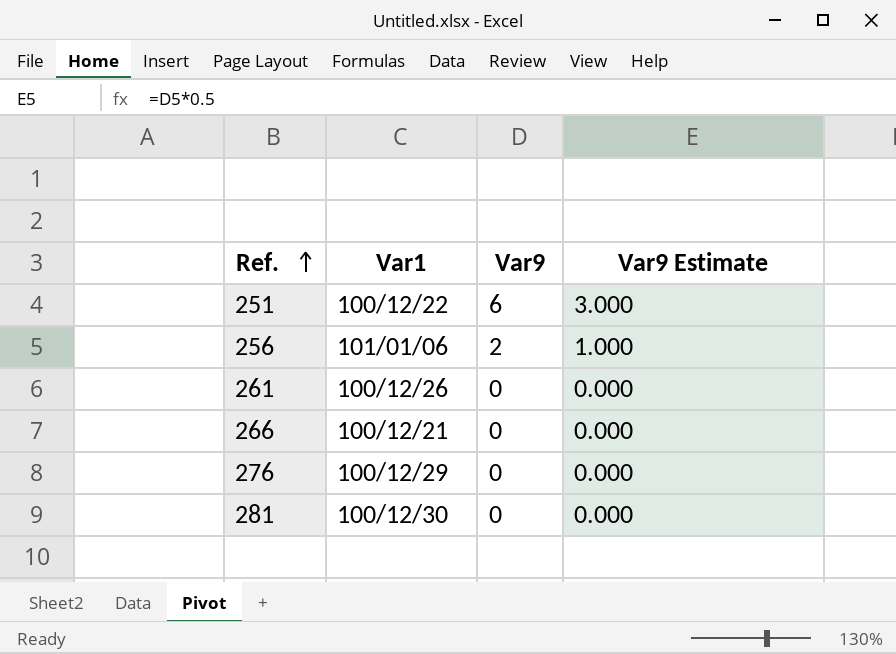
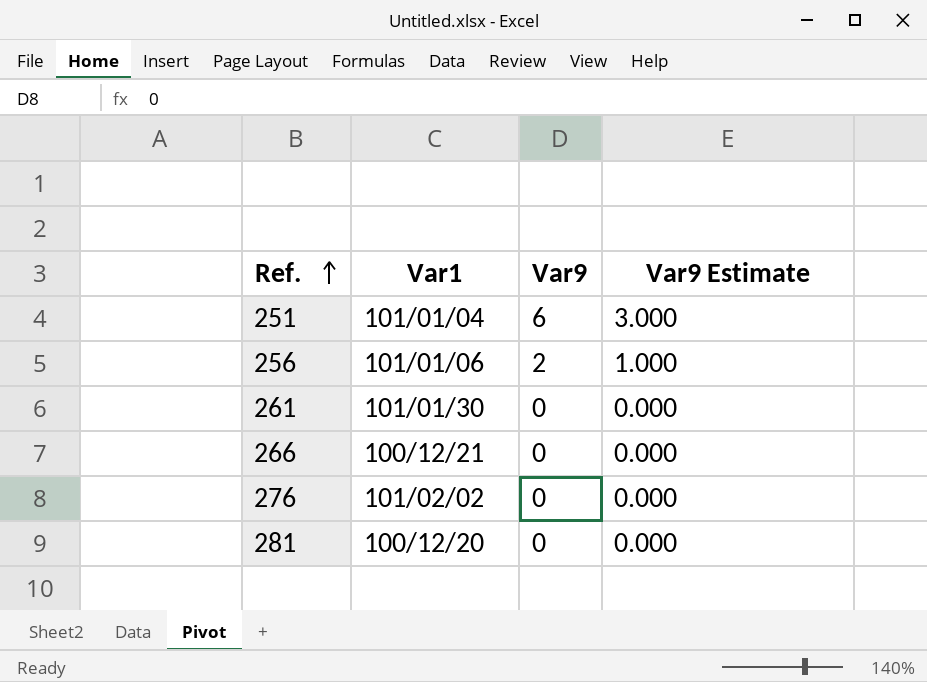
251 | Var1: 100/12/22 -> 101/01/04
261 | Var1: 100/12/26 -> 101/01/30
276 | Var1: 100/12/29 -> 101/02/02
281 | Var1: 100/12/30 -> 100/12/20

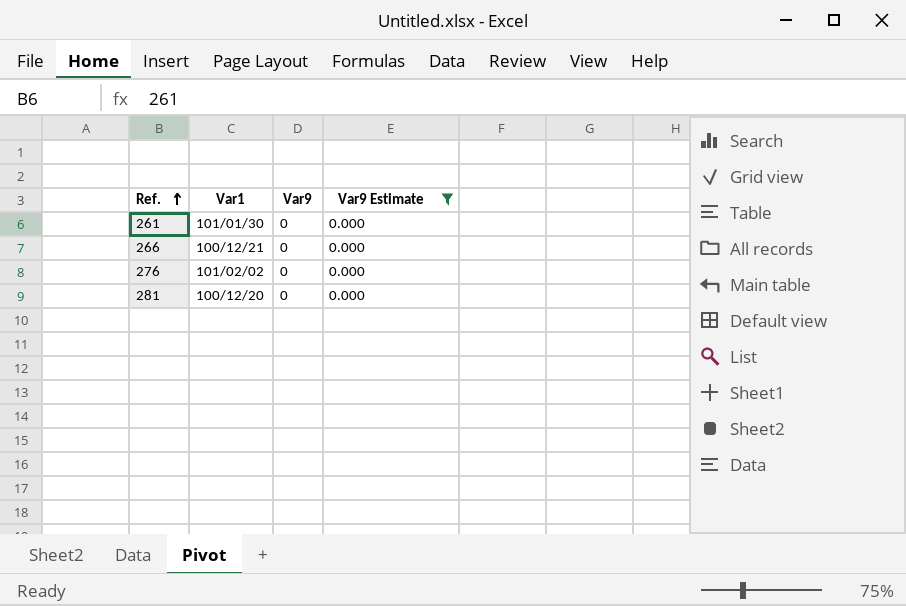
filter: none -> Var9 Estimate = 0.000

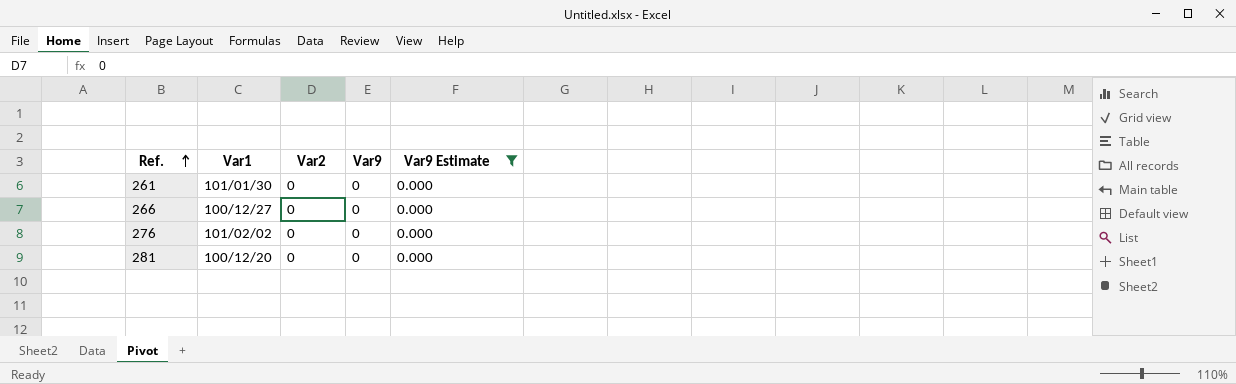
column Var2 | position: none -> 3
266 | Var1: 100/12/21 -> 100/12/27

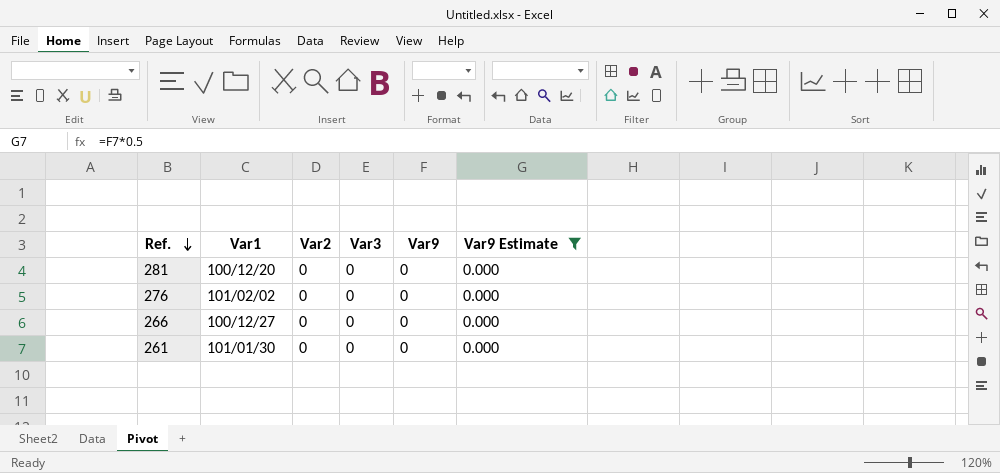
row order: Ref. ascending -> Ref. descending
column Var3 | position: none -> 4

